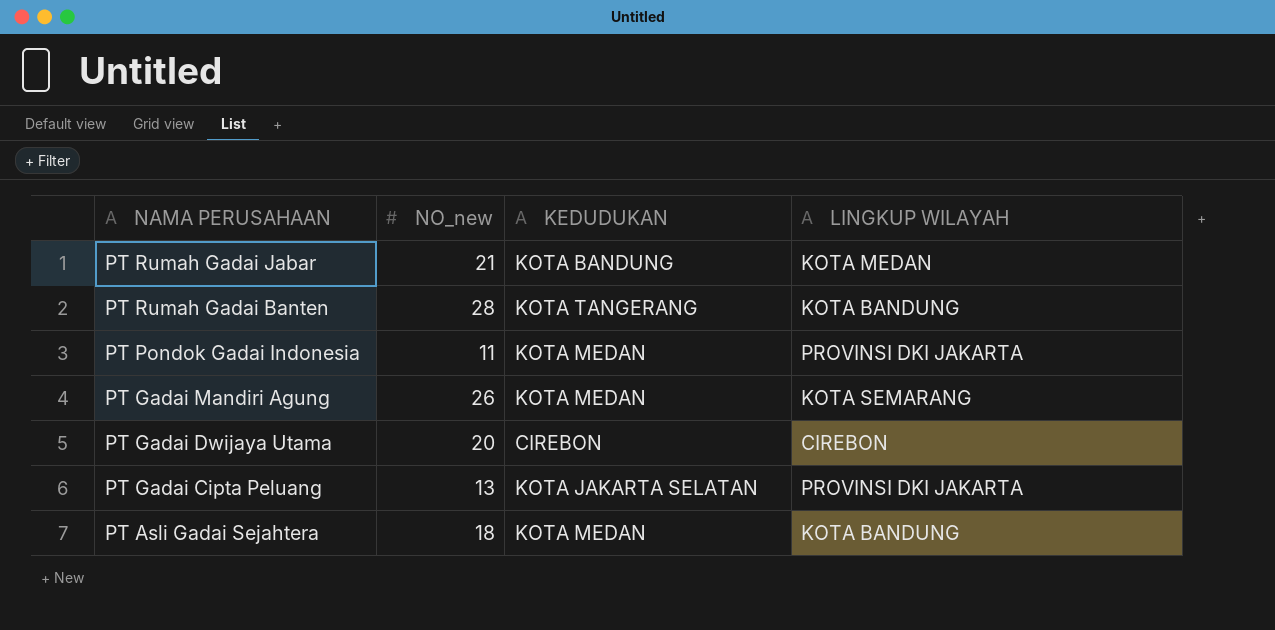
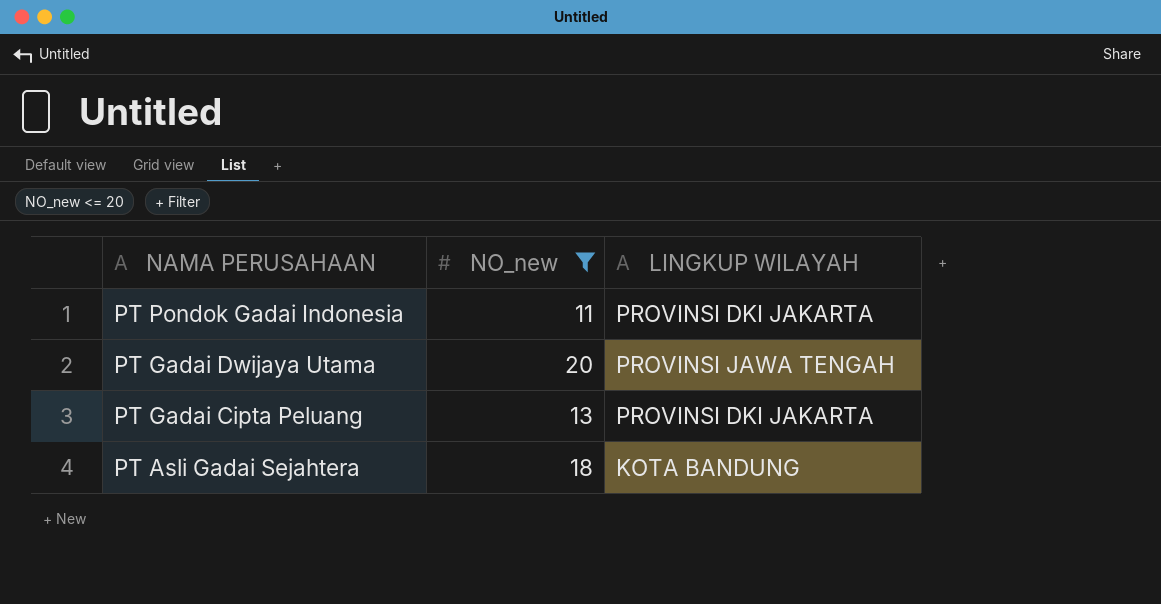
filter: none -> NO_new <= 20
column KEDUDUKAN | position: 3 -> none
PT Gadai Dwijaya Utama | LINGKUP WILAYAH: CIREBON -> PROVINSI JAWA TENGAH

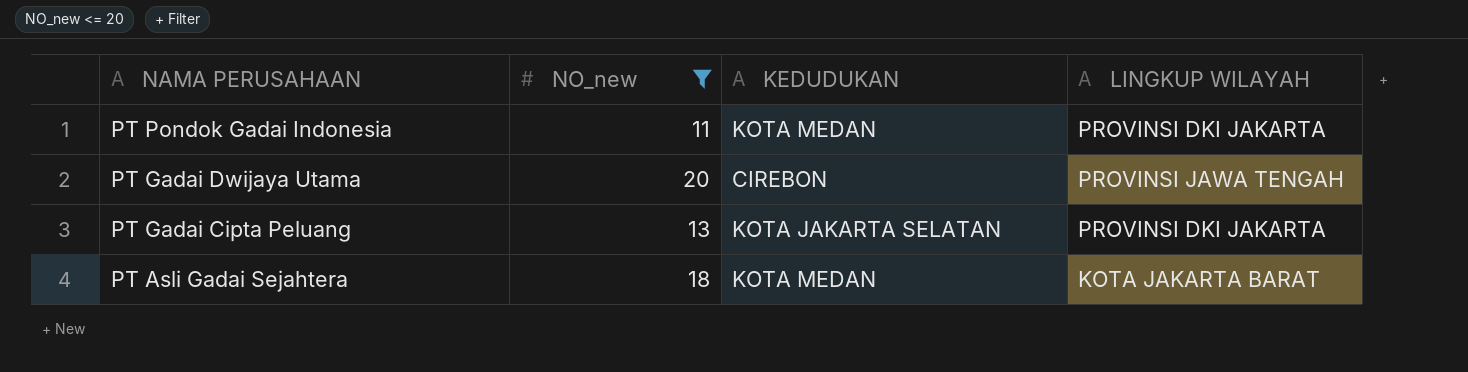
column KEDUDUKAN | position: none -> 3
PT Asli Gadai Sejahtera | LINGKUP WILAYAH: KOTA BANDUNG -> KOTA JAKARTA BARAT

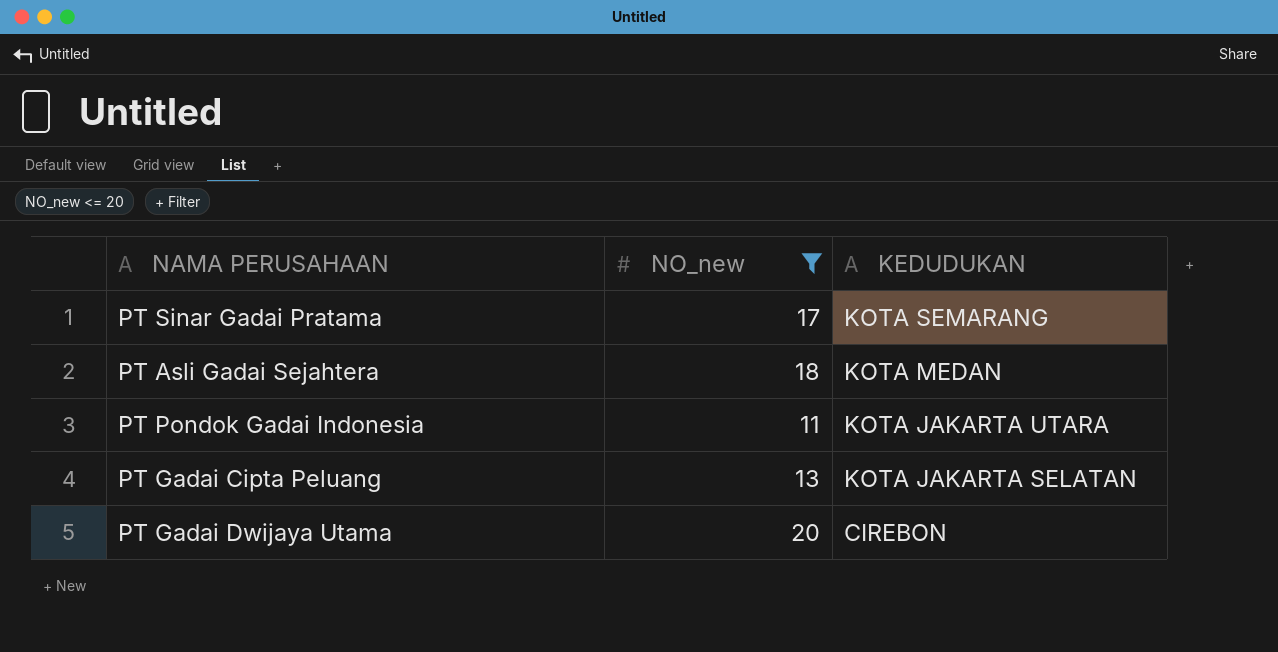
row order: NAMA PERUSAHAAN descending -> KEDUDUKAN descending
column LINGKUP WILAYAH | position: 4 -> none
row PT Sinar Gadai Pratama: none -> 17 | KOTA SEMARANG
PT Pondok Gadai Indonesia | KEDUDUKAN: KOTA MEDAN -> KOTA JAKARTA UTARA

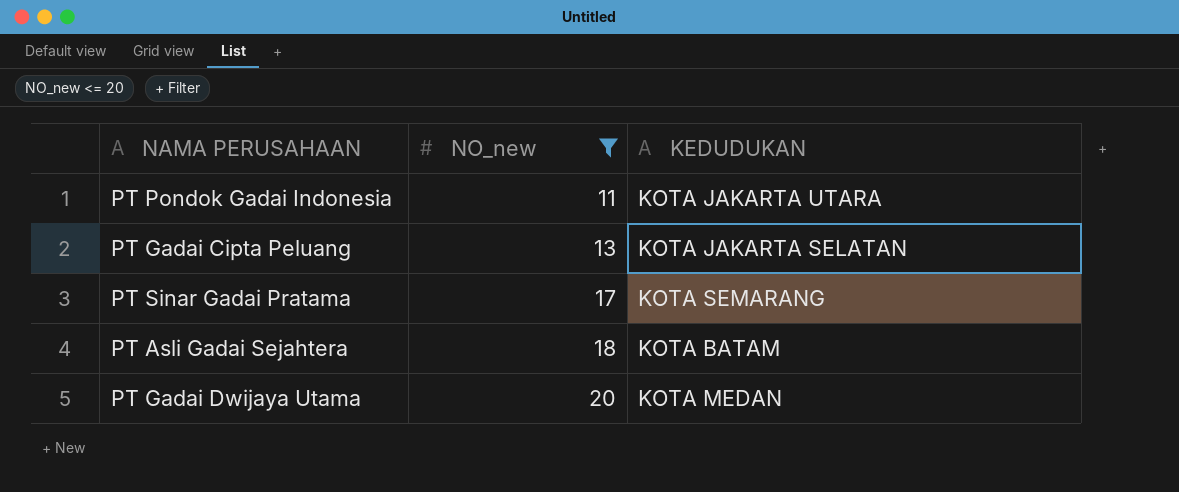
row order: KEDUDUKAN descending -> NO_new ascending
PT Asli Gadai Sejahtera | KEDUDUKAN: KOTA MEDAN -> KOTA BATAM
PT Gadai Dwijaya Utama | KEDUDUKAN: CIREBON -> KOTA MEDAN

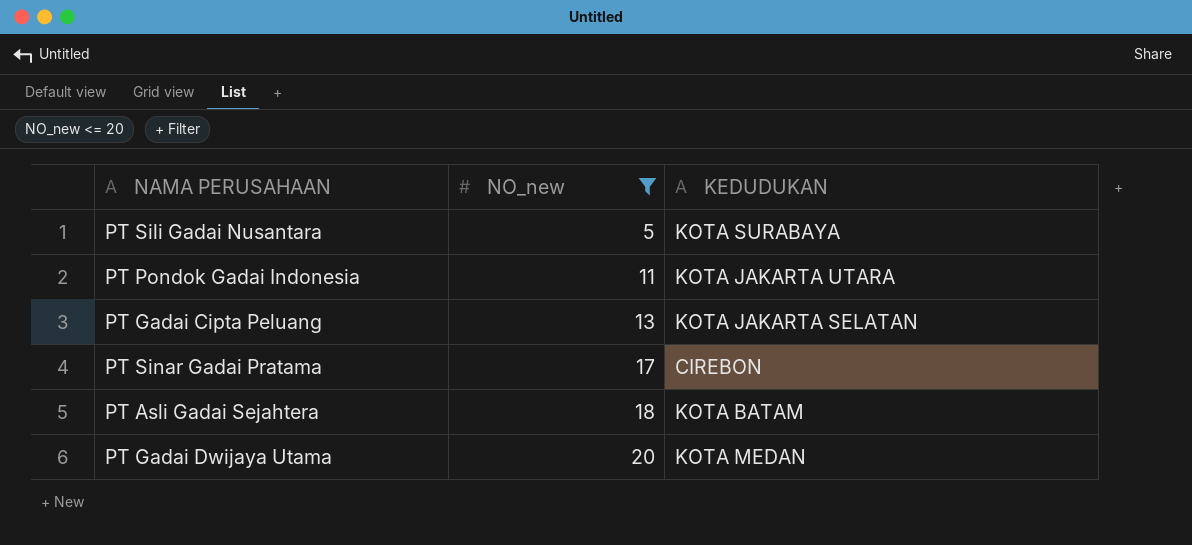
row PT Sili Gadai Nusantara: none -> 5 | KOTA SURABAYA
PT Sinar Gadai Pratama | KEDUDUKAN: KOTA SEMARANG -> CIREBON

